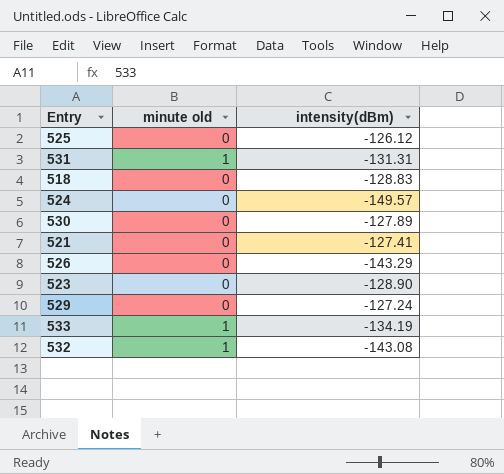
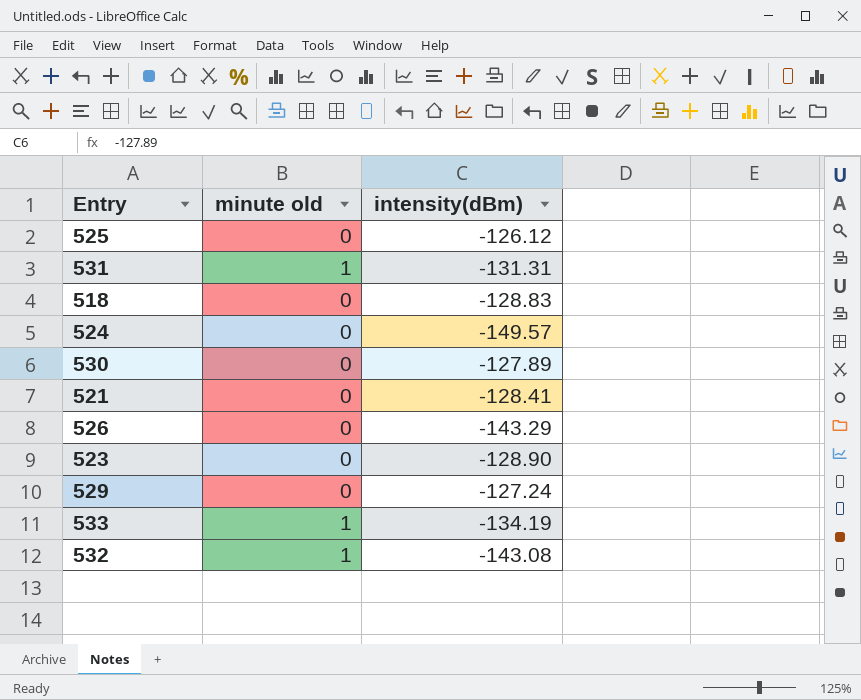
521 | intensity(dBm): -127.41 -> -128.41

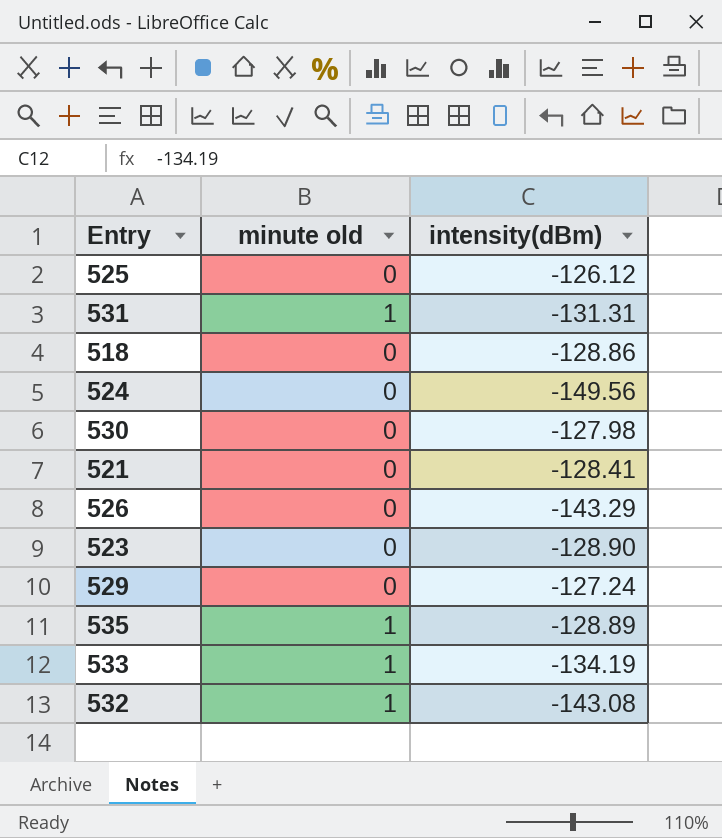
518 | intensity(dBm): -128.83 -> -128.86
524 | intensity(dBm): -149.57 -> -149.56
530 | intensity(dBm): -127.89 -> -127.98
row 535: none -> 1 | -128.89

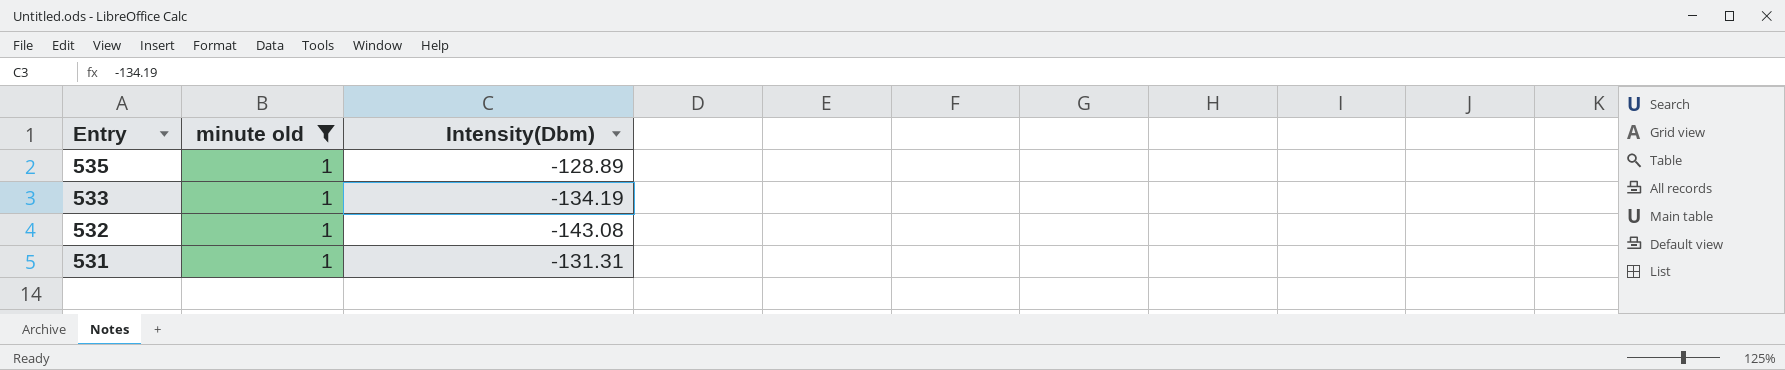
filter: none -> minute old = 1
row order: none -> Entry descending
column name: intensity(dBm) -> Intensity(Dbm)

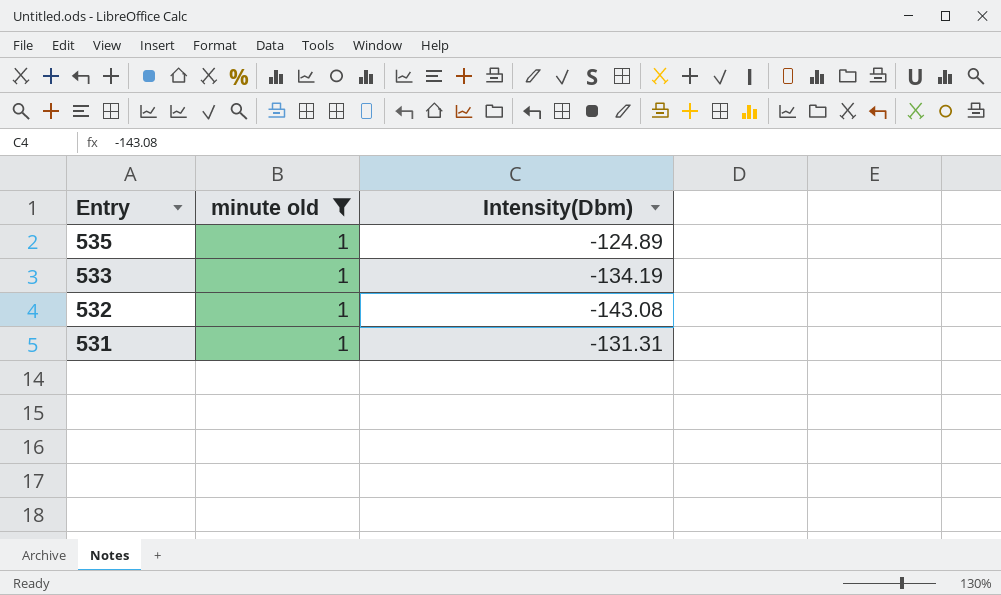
535 | Intensity(Dbm): -128.89 -> -124.89

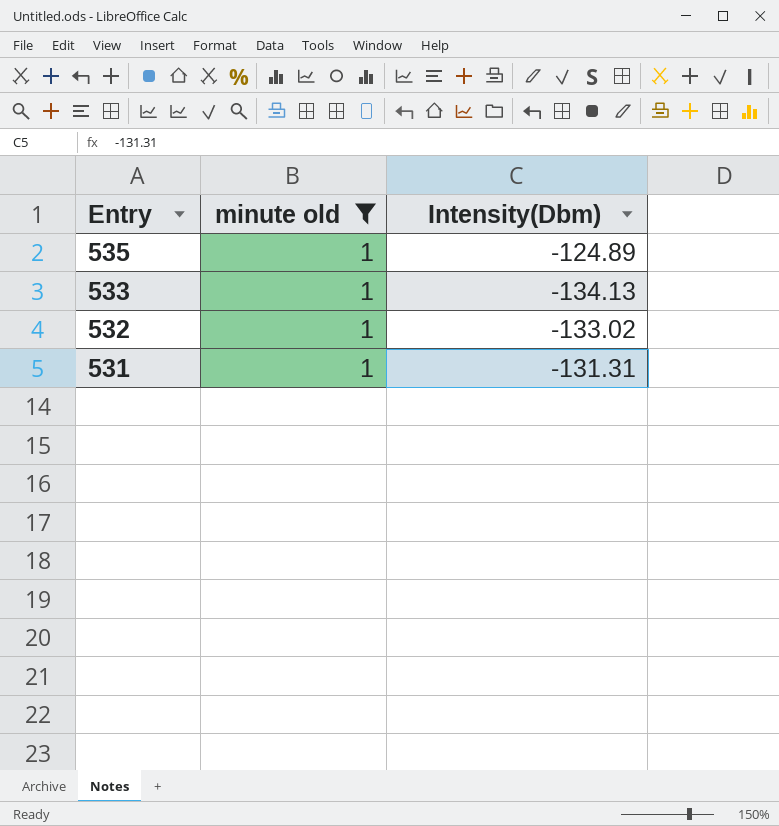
533 | Intensity(Dbm): -134.19 -> -134.13
532 | Intensity(Dbm): -143.08 -> -133.02

